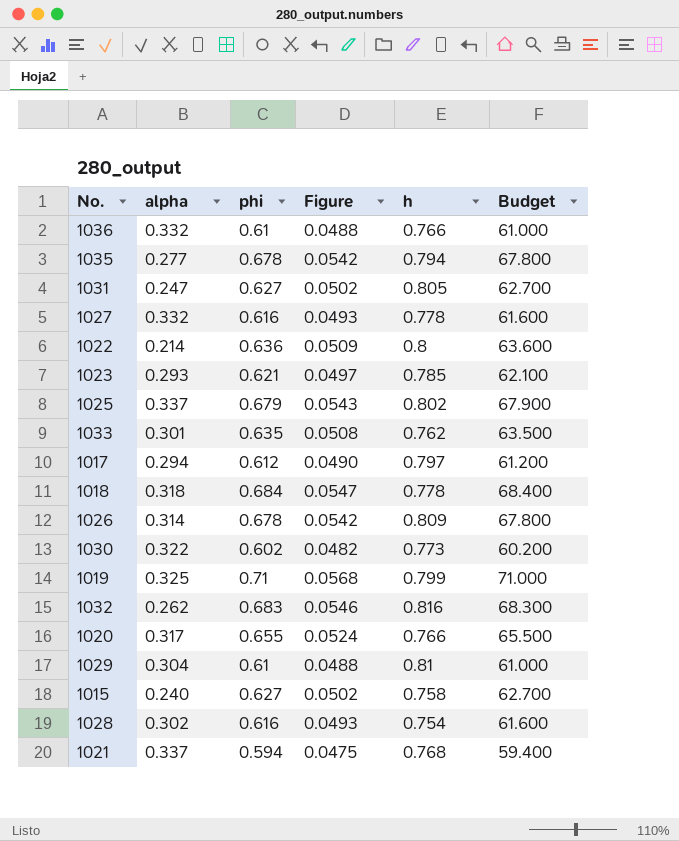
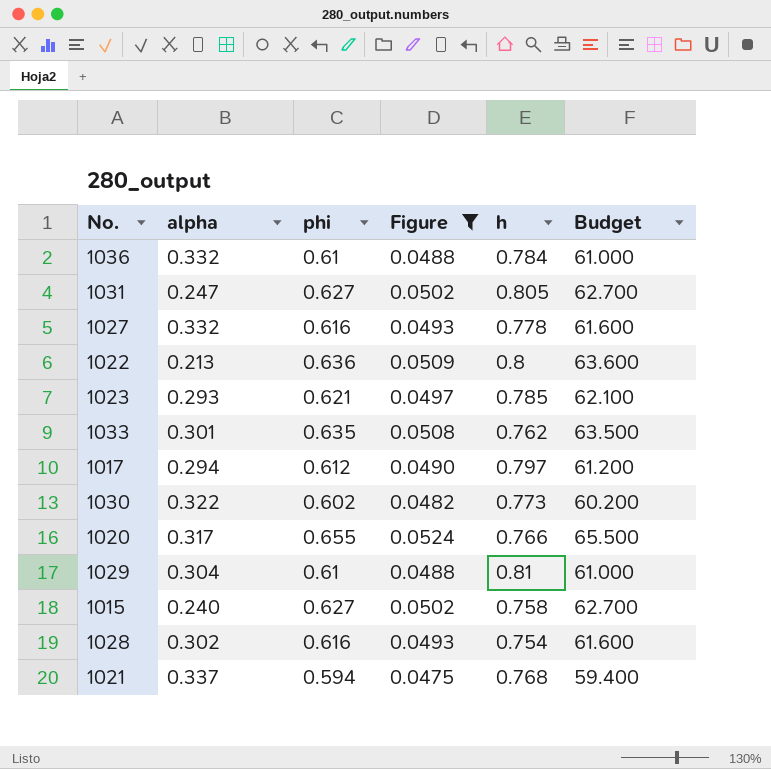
filter: none -> Figure <= 0.0524
1036 | h: 0.766 -> 0.784
1022 | alpha: 0.214 -> 0.213

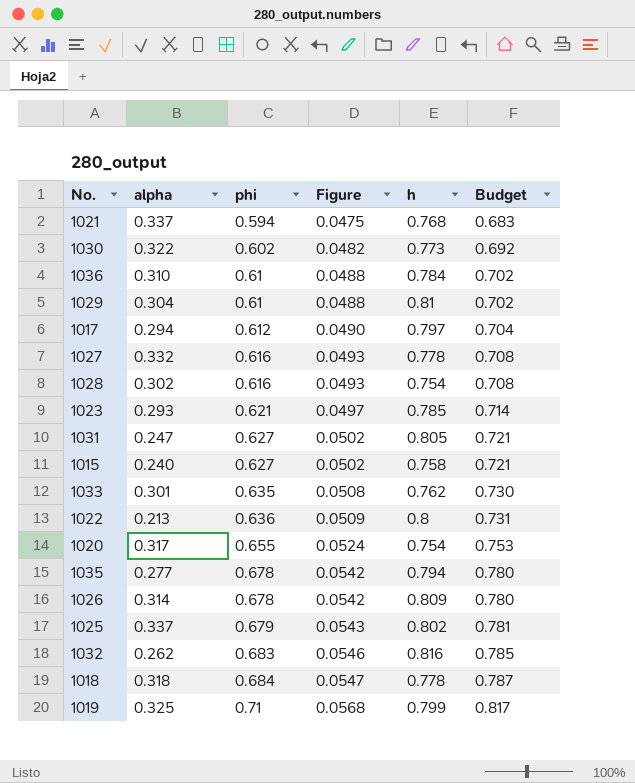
filter: Figure <= 0.0524 -> none
row order: none -> phi ascending
column Budget | formula: [phi] * 100 -> [phi] * 1.15
1036 | alpha: 0.332 -> 0.310
1020 | h: 0.766 -> 0.754

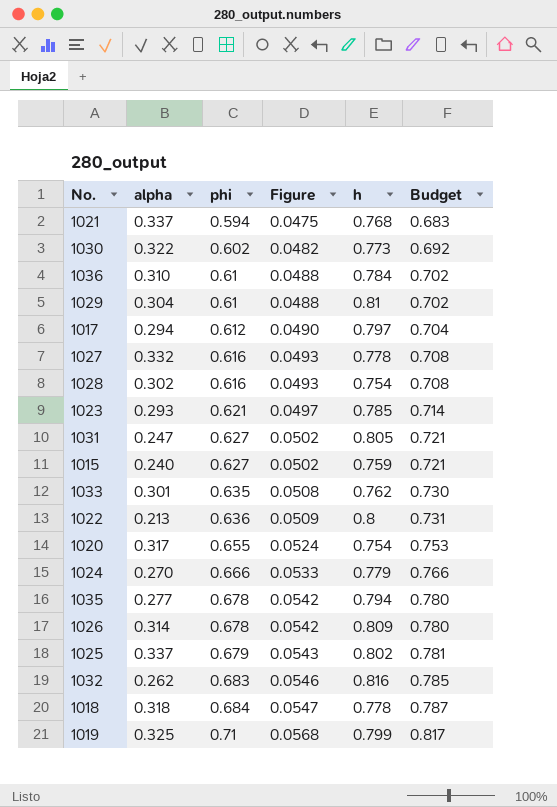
1015 | h: 0.758 -> 0.759
row 1024: none -> 0.270 | 0.666 | 0.0533 | 0.779 | 0.766

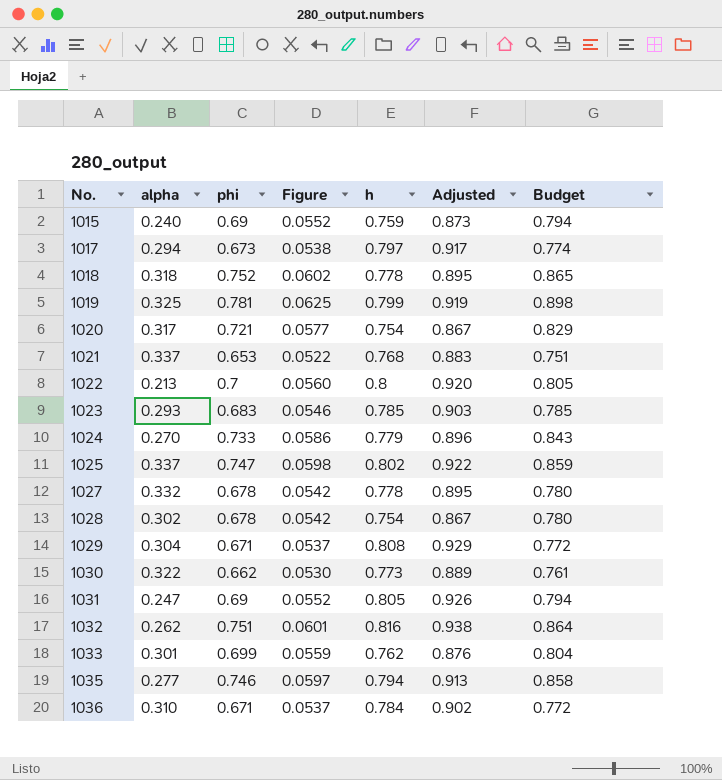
row order: phi ascending -> No. ascending
column Adjusted | formula: none -> [h] * 1.15
row 1026: 0.314 | 0.678 | 0.0542 | 0.809 | 0.780 -> none
1015 | phi: 0.627 -> 0.69
1015 | Figure: 0.0502 -> 0.0552
1015 | Budget: 0.721 -> 0.794
1017 | phi: 0.612 -> 0.673
1017 | Figure: 0.0490 -> 0.0538
1017 | Budget: 0.704 -> 0.774
1018 | phi: 0.684 -> 0.752
1018 | Figure: 0.0547 -> 0.0602
1018 | Budget: 0.787 -> 0.865
1019 | phi: 0.71 -> 0.781
1019 | Figure: 0.0568 -> 0.0625
1019 | Budget: 0.817 -> 0.898
1020 | phi: 0.655 -> 0.721
1020 | Figure: 0.0524 -> 0.0577
1020 | Budget: 0.753 -> 0.829
1021 | phi: 0.594 -> 0.653
1021 | Figure: 0.0475 -> 0.0522
1021 | Budget: 0.683 -> 0.751
1022 | phi: 0.636 -> 0.7
1022 | Figure: 0.0509 -> 0.0560
1022 | Budget: 0.731 -> 0.805
1023 | phi: 0.621 -> 0.683
1023 | Figure: 0.0497 -> 0.0546
1023 | Budget: 0.714 -> 0.785
1024 | phi: 0.666 -> 0.733
1024 | Figure: 0.0533 -> 0.0586
1024 | Budget: 0.766 -> 0.843
1025 | phi: 0.679 -> 0.747
1025 | Figure: 0.0543 -> 0.0598
1025 | Budget: 0.781 -> 0.859
1027 | phi: 0.616 -> 0.678
1027 | Figure: 0.0493 -> 0.0542
1027 | Budget: 0.708 -> 0.780
1028 | phi: 0.616 -> 0.678
1028 | Figure: 0.0493 -> 0.0542
1028 | Budget: 0.708 -> 0.780
1029 | phi: 0.61 -> 0.671
1029 | Figure: 0.0488 -> 0.0537
1029 | h: 0.81 -> 0.808
1029 | Budget: 0.702 -> 0.772
1030 | phi: 0.602 -> 0.662
1030 | Figure: 0.0482 -> 0.0530
1030 | Budget: 0.692 -> 0.761
1031 | phi: 0.627 -> 0.69
1031 | Figure: 0.0502 -> 0.0552
1031 | Budget: 0.721 -> 0.794
1032 | phi: 0.683 -> 0.751
1032 | Figure: 0.0546 -> 0.0601
1032 | Budget: 0.785 -> 0.864
1033 | phi: 0.635 -> 0.699
1033 | Figure: 0.0508 -> 0.0559
1033 | Budget: 0.730 -> 0.804
1035 | phi: 0.678 -> 0.746
1035 | Figure: 0.0542 -> 0.0597
1035 | Budget: 0.780 -> 0.858
1036 | phi: 0.61 -> 0.671
1036 | Figure: 0.0488 -> 0.0537
1036 | Budget: 0.702 -> 0.772

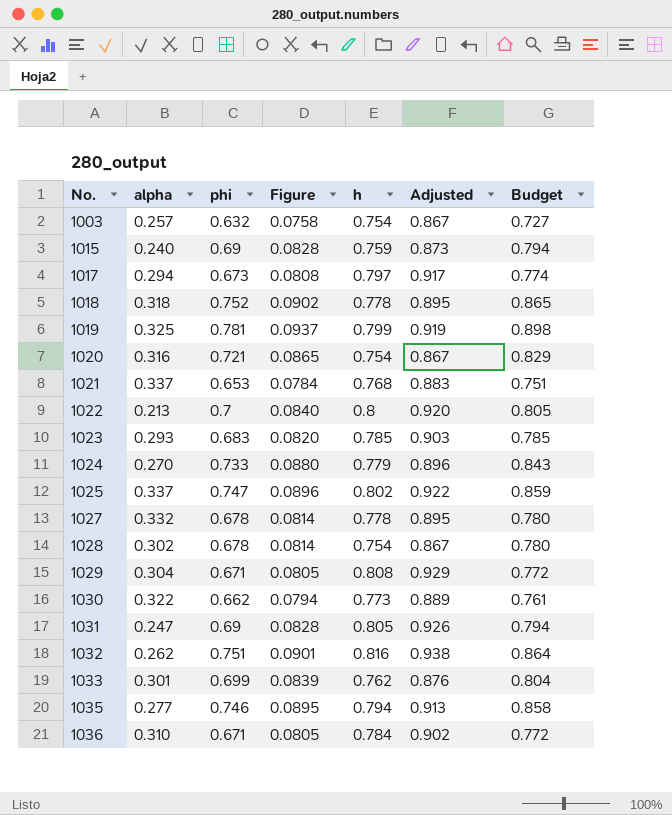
column Figure | formula: [phi] * 0.08 -> [phi] * 0.12
row 1003: none -> 0.257 | 0.632 | 0.0758 | 0.754 | 0.867 | 0.727
1020 | alpha: 0.317 -> 0.316

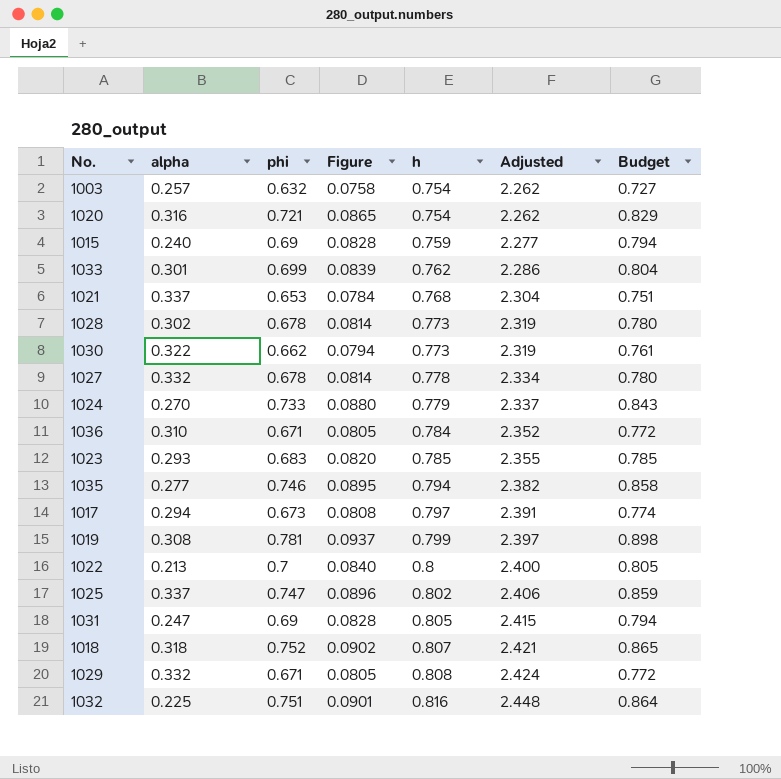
row order: No. ascending -> h ascending
column Adjusted | formula: [h] * 1.15 -> [h] * 3
1028 | h: 0.754 -> 0.773
1019 | alpha: 0.325 -> 0.308
1018 | h: 0.778 -> 0.807
1029 | alpha: 0.304 -> 0.332
1032 | alpha: 0.262 -> 0.225

